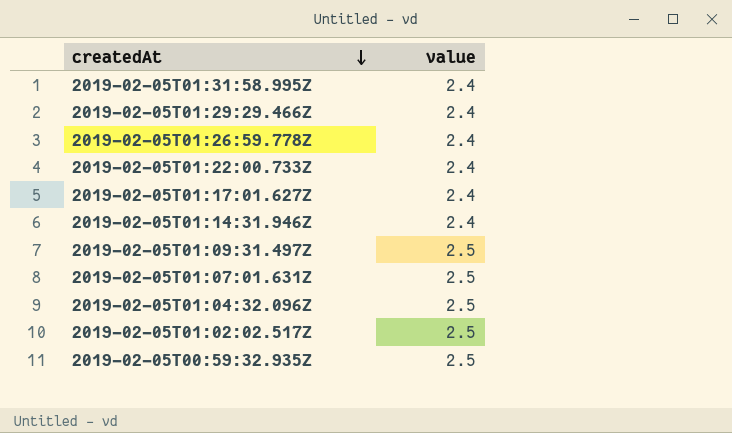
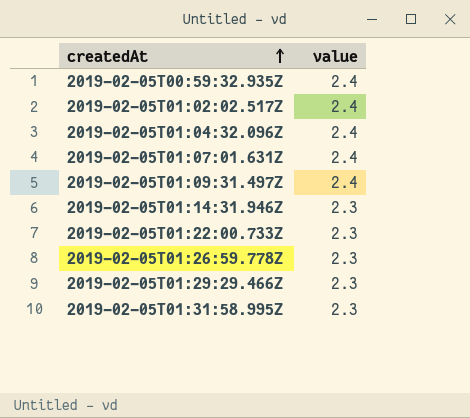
row order: createdAt descending -> createdAt ascending
row 2019-02-05T01:17:01.627Z: 2.4 -> none
2019-02-05T00:59:32.935Z | value: 2.5 -> 2.4
2019-02-05T01:02:02.517Z | value: 2.5 -> 2.4
2019-02-05T01:04:32.096Z | value: 2.5 -> 2.4
2019-02-05T01:07:01.631Z | value: 2.5 -> 2.4
2019-02-05T01:09:31.497Z | value: 2.5 -> 2.4
2019-02-05T01:14:31.946Z | value: 2.4 -> 2.3
2019-02-05T01:22:00.733Z | value: 2.4 -> 2.3
2019-02-05T01:26:59.778Z | value: 2.4 -> 2.3
2019-02-05T01:29:29.466Z | value: 2.4 -> 2.3
2019-02-05T01:31:58.995Z | value: 2.4 -> 2.3

